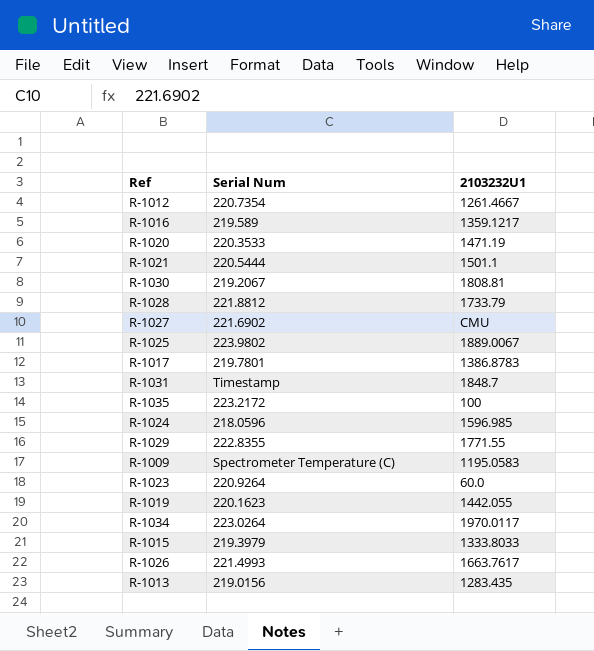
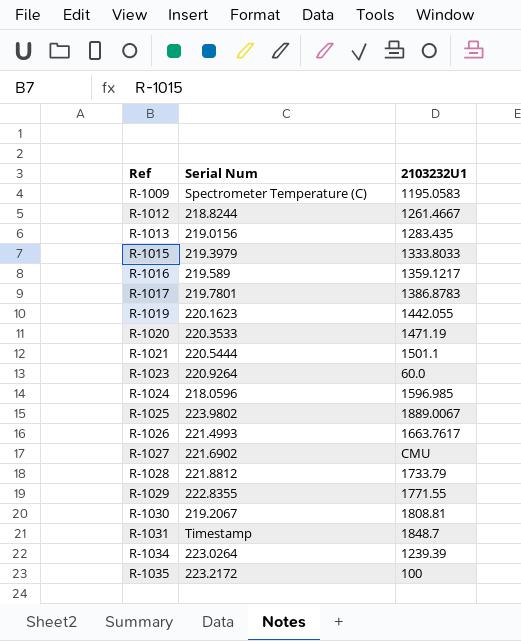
row order: none -> Ref ascending
R-1012 | Serial Num: 220.7354 -> 218.8244
R-1034 | 2103232U1: 1970.0117 -> 1239.39

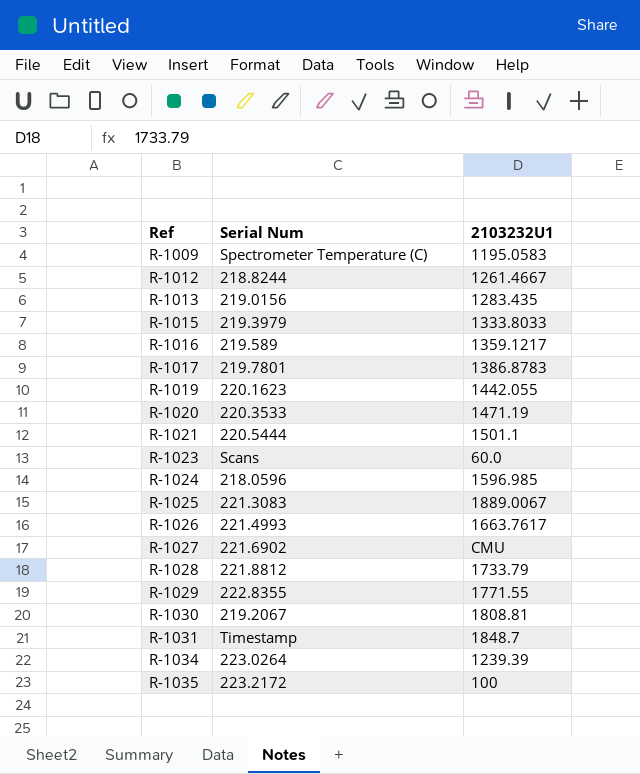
R-1023 | Serial Num: 220.9264 -> Scans
R-1025 | Serial Num: 223.9802 -> 221.3083

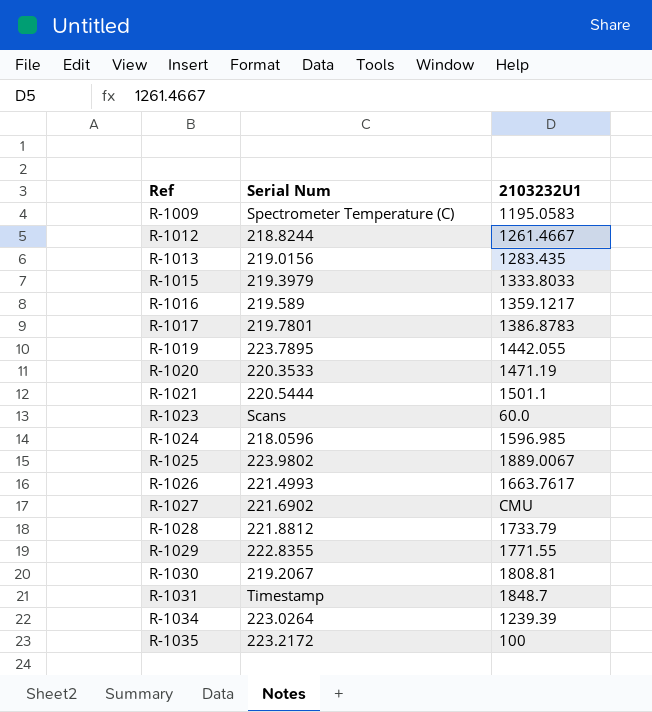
R-1019 | Serial Num: 220.1623 -> 223.7895
R-1025 | Serial Num: 221.3083 -> 223.9802

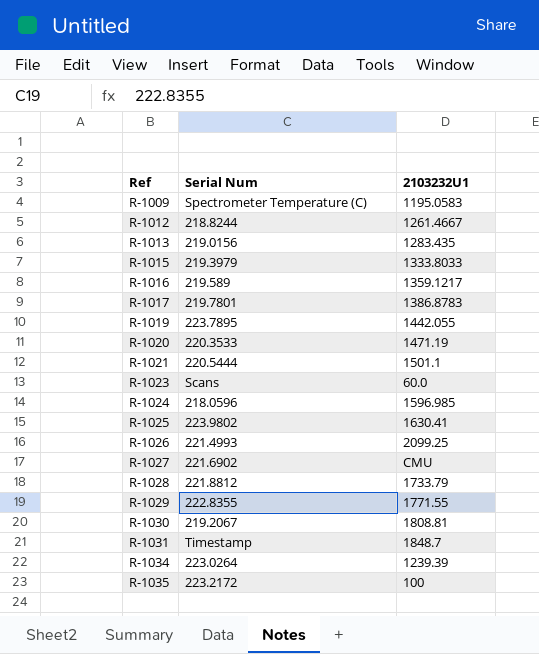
R-1025 | 2103232U1: 1889.0067 -> 1630.41
R-1026 | 2103232U1: 1663.7617 -> 2099.25

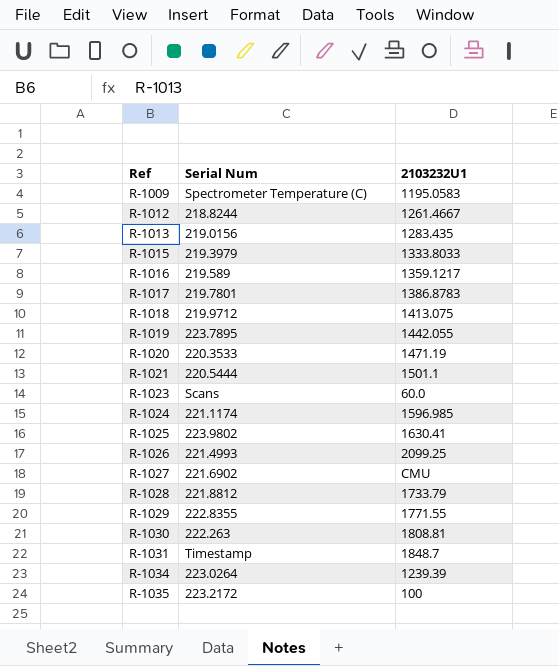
row R-1018: none -> 219.9712 | 1413.075
R-1024 | Serial Num: 218.0596 -> 221.1174
R-1030 | Serial Num: 219.2067 -> 222.263

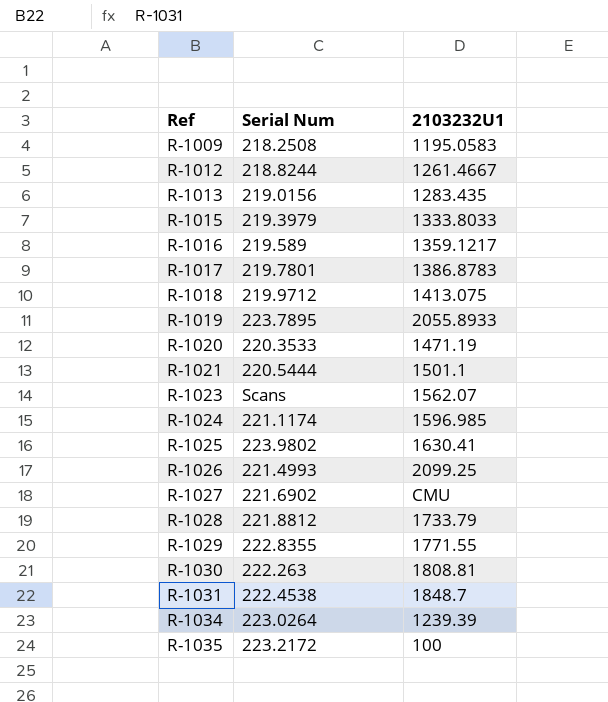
R-1009 | Serial Num: Spectrometer Temperature (C) -> 218.2508
R-1019 | 2103232U1: 1442.055 -> 2055.8933
R-1023 | 2103232U1: 60.0 -> 1562.07
R-1031 | Serial Num: Timestamp -> 222.4538

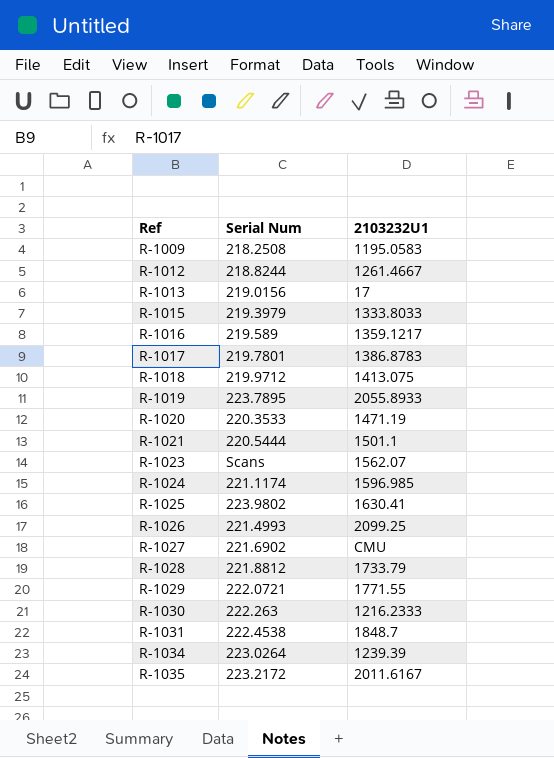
R-1013 | 2103232U1: 1283.435 -> 17
R-1029 | Serial Num: 222.8355 -> 222.0721
R-1030 | 2103232U1: 1808.81 -> 1216.2333
R-1035 | 2103232U1: 100 -> 2011.6167

